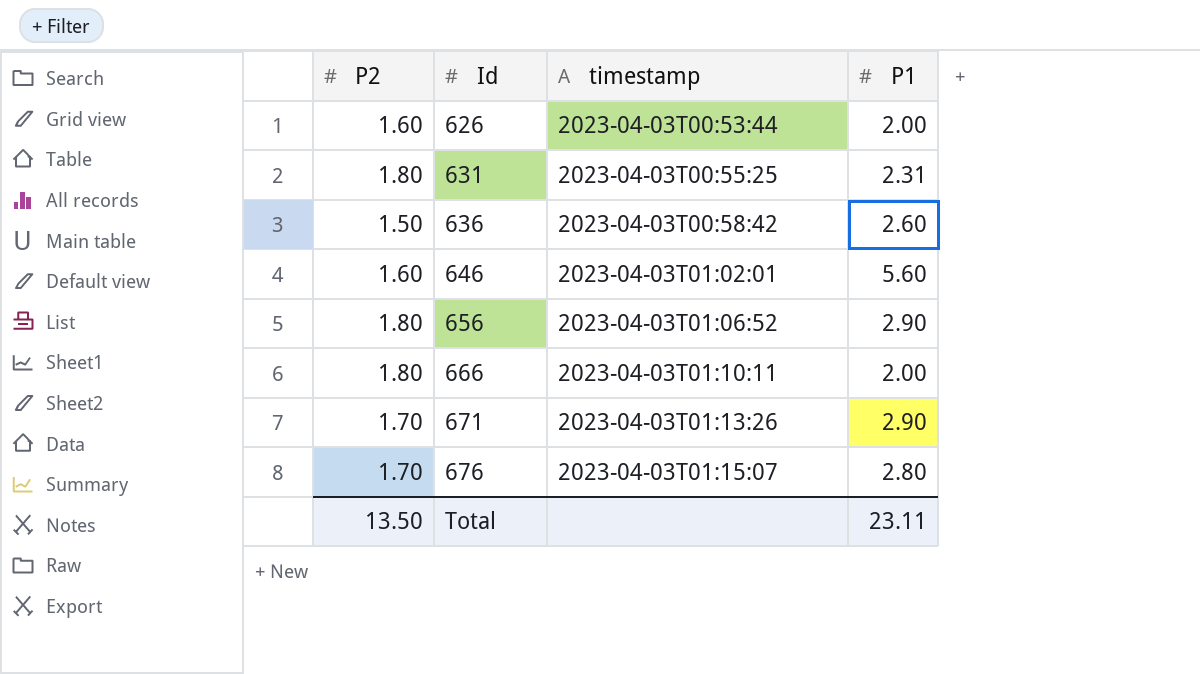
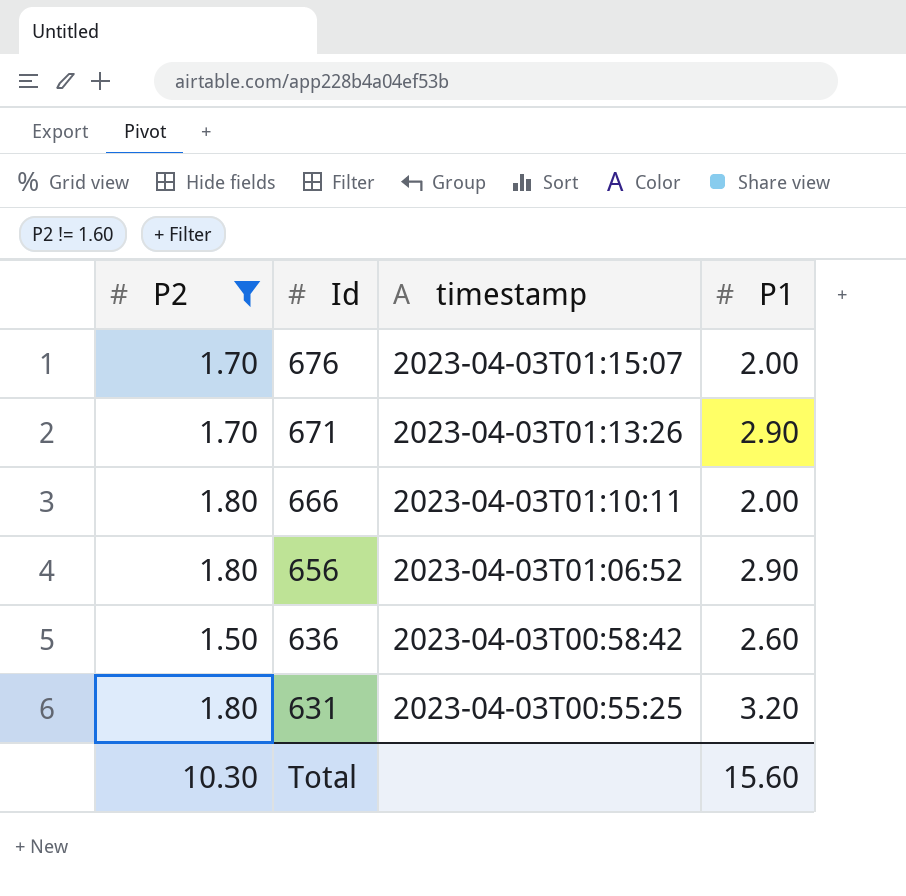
filter: none -> P2 != 1.60
row order: Id ascending -> Id descending
676 | P1: 2.80 -> 2.00
631 | P1: 2.31 -> 3.20
Total | P2: 13.50 -> 10.30
Total | P1: 23.11 -> 15.60

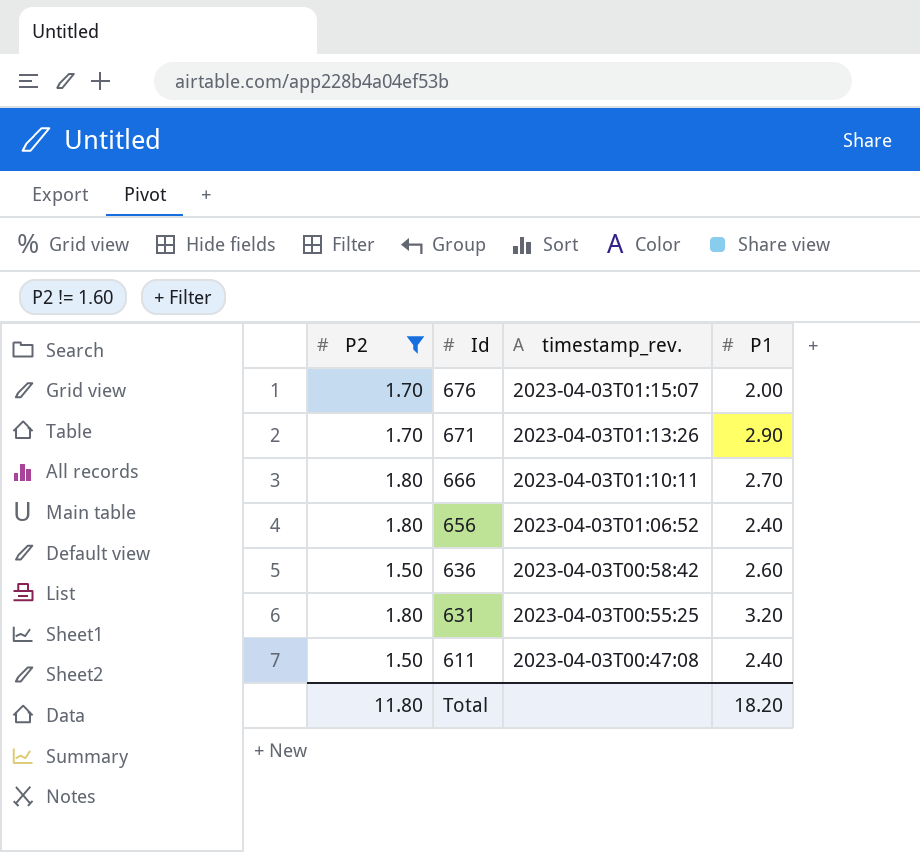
column name: timestamp -> timestamp_rev.
666 | P1: 2.00 -> 2.70
656 | P1: 2.90 -> 2.40
row 611: none -> 1.50 | 2023-04-03T00:47:08 | 2.40
Total | P2: 10.30 -> 11.80
Total | P1: 15.60 -> 18.20

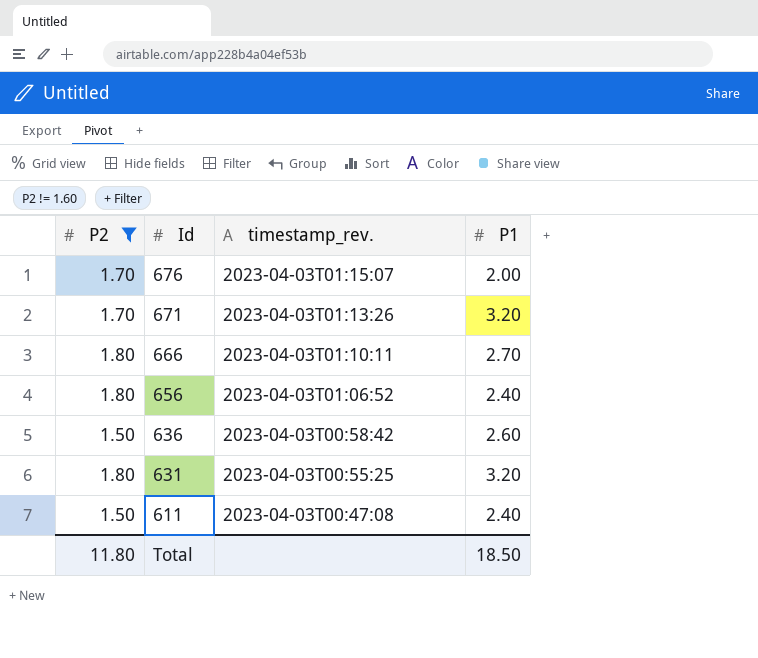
671 | P1: 2.90 -> 3.20
Total | P1: 18.20 -> 18.50

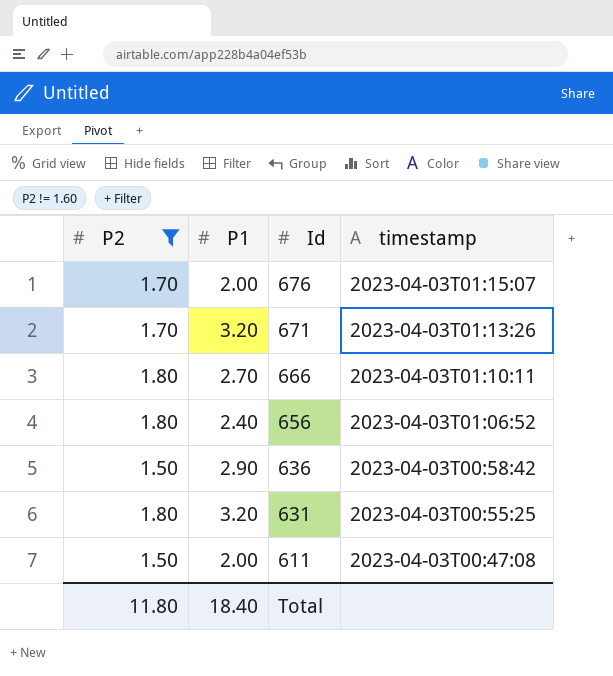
column P1 | position: 4 -> 2
column name: timestamp_rev. -> timestamp
636 | P1: 2.60 -> 2.90
611 | P1: 2.40 -> 2.00
Total | P1: 18.50 -> 18.40

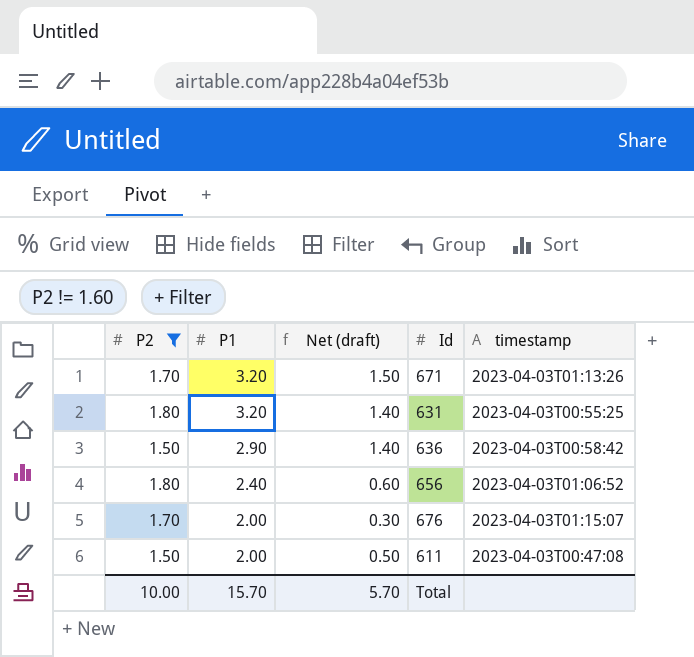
row order: Id descending -> P1 descending
column Net (draft) | formula: none -> [P1] - [P2]
row 666: 1.80 | 2.70 | 2023-04-03T01:10:11 -> none
Total | P2: 11.80 -> 10.00
Total | P1: 18.40 -> 15.70

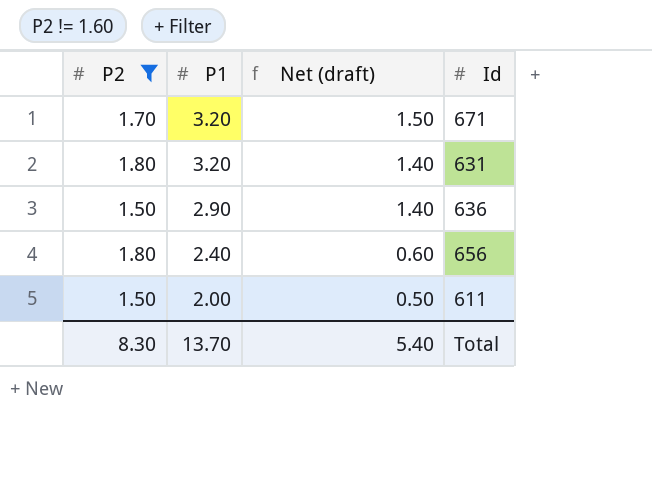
column timestamp | position: 5 -> none
row 676: 1.70 | 2.00 | 0.30 | 2023-04-03T01:15:07 -> none
Total | P2: 10.00 -> 8.30
Total | P1: 15.70 -> 13.70
Total | Net (draft): 5.70 -> 5.40

